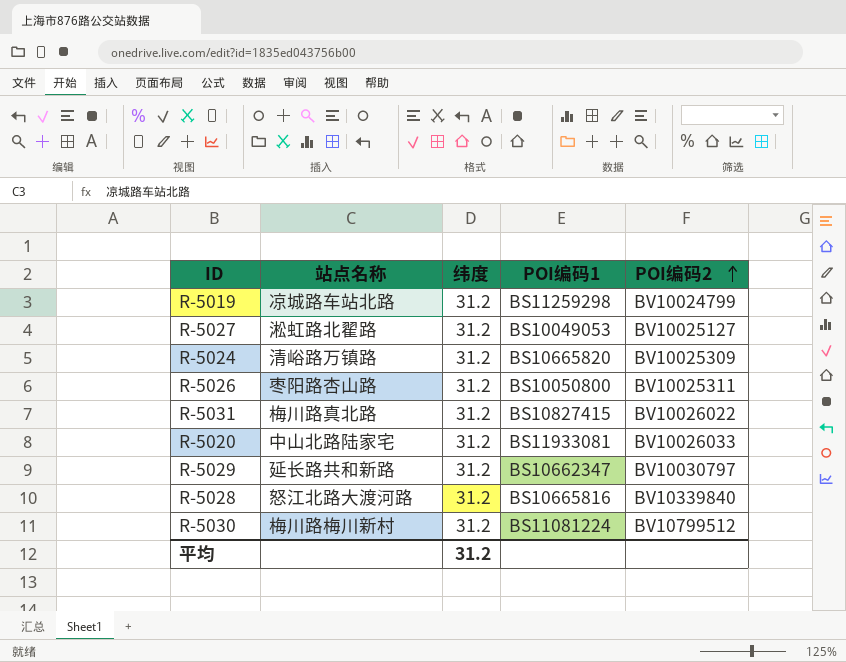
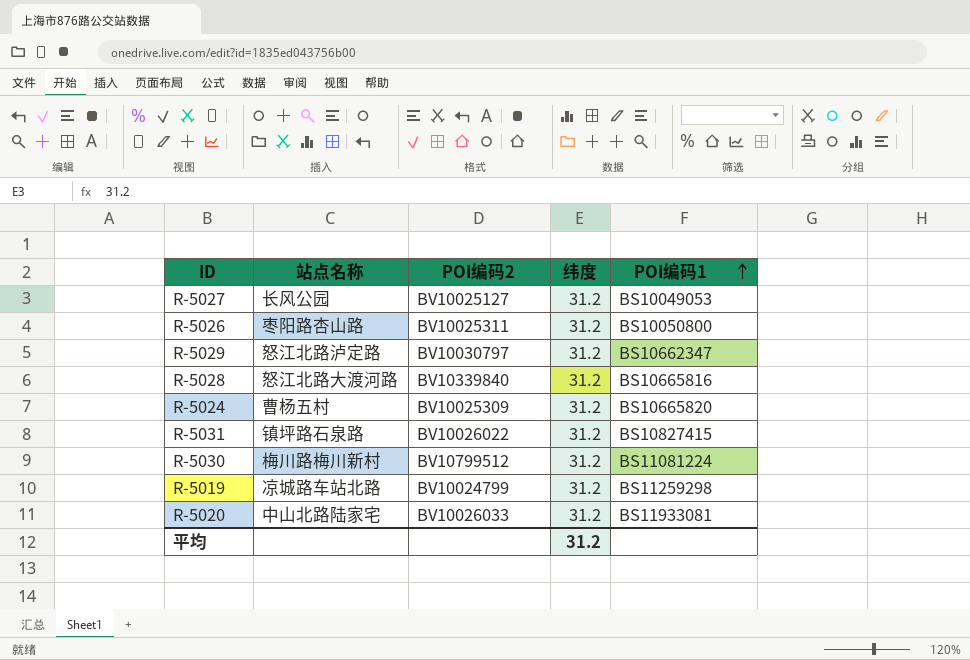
row order: POI编码2 ascending -> POI编码1 ascending
column POI编码2 | position: 5 -> 3
R-5027 | 站点名称: 淞虹路北翟路 -> 长风公园
R-5029 | 站点名称: 延长路共和新路 -> 怒江北路泸定路
R-5024 | 站点名称: 清峪路万镇路 -> 曹杨五村
R-5031 | 站点名称: 梅川路真北路 -> 镇坪路石泉路

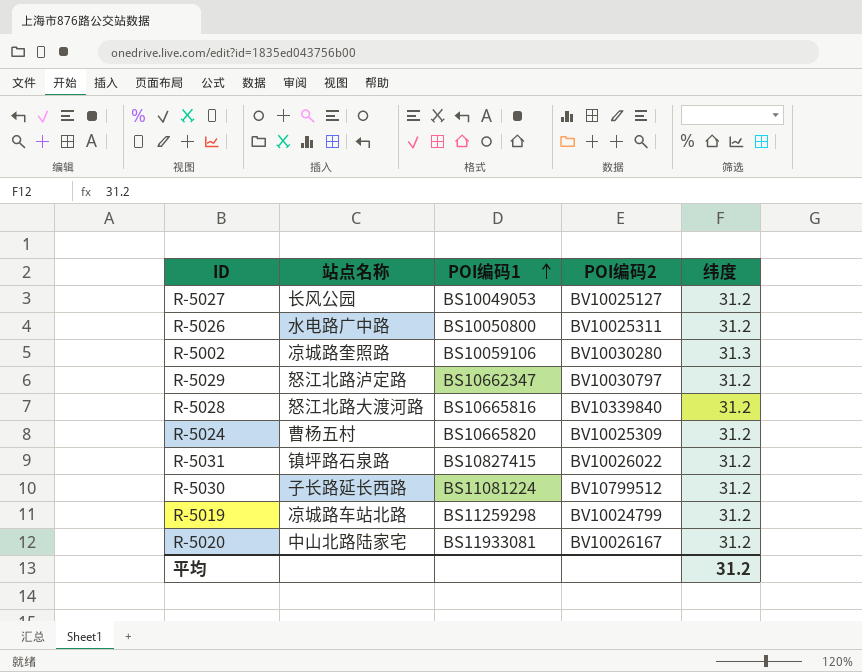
column POI编码1 | position: 5 -> 3
R-5026 | 站点名称: 枣阳路杏山路 -> 水电路广中路
row R-5002: none -> 凉城路奎照路 | BS10059106 | BV10030280 | 31.3
R-5030 | 站点名称: 梅川路梅川新村 -> 子长路延长西路
R-5020 | POI编码2: BV10026033 -> BV10026167

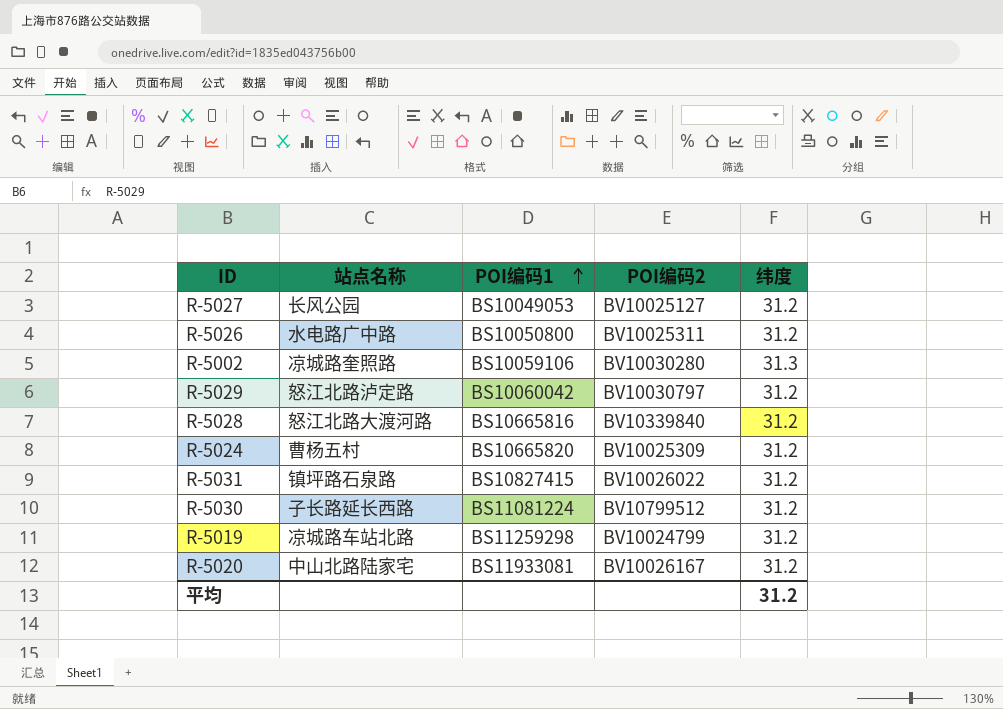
R-5029 | POI编码1: BS10662347 -> BS10060042

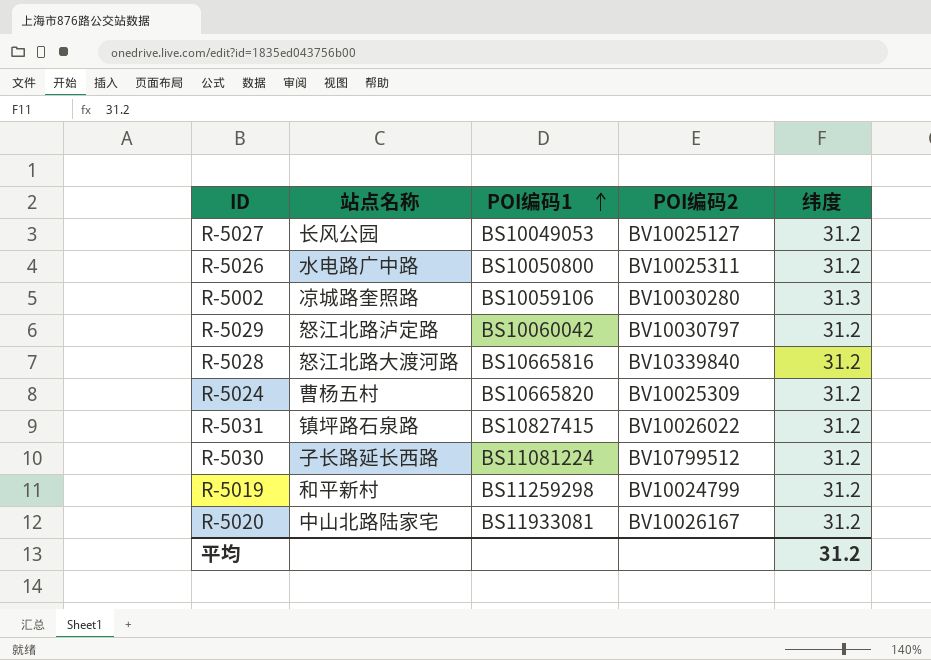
R-5019 | 站点名称: 凉城路车站北路 -> 和平新村

